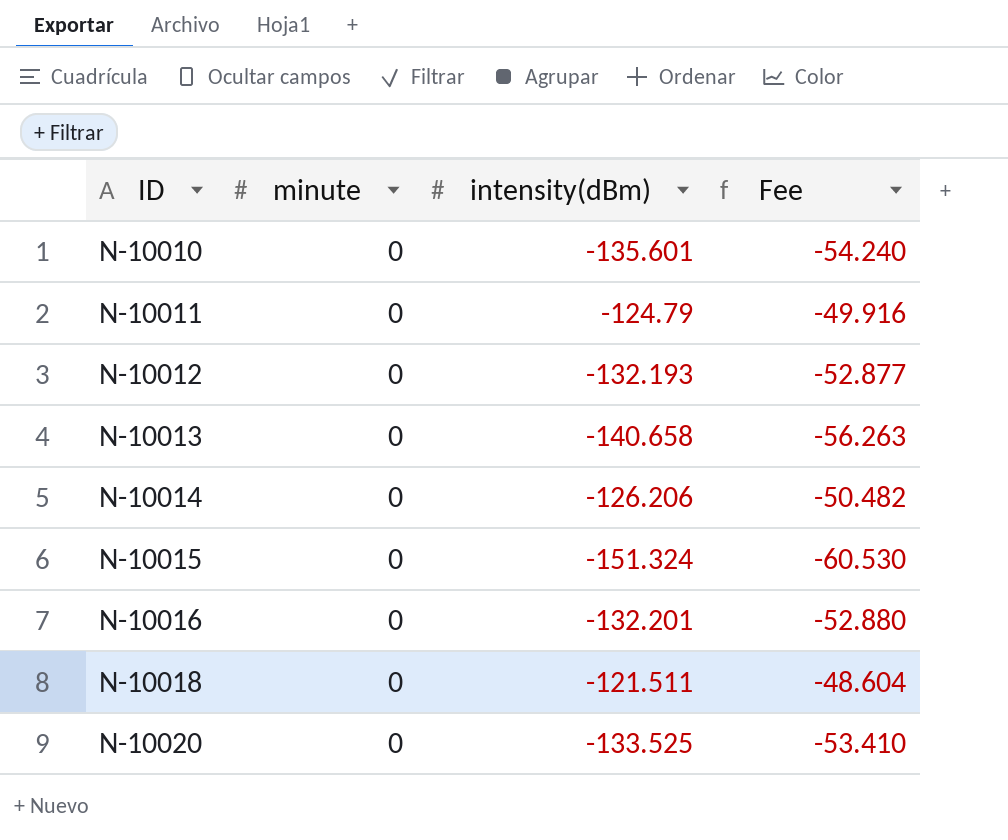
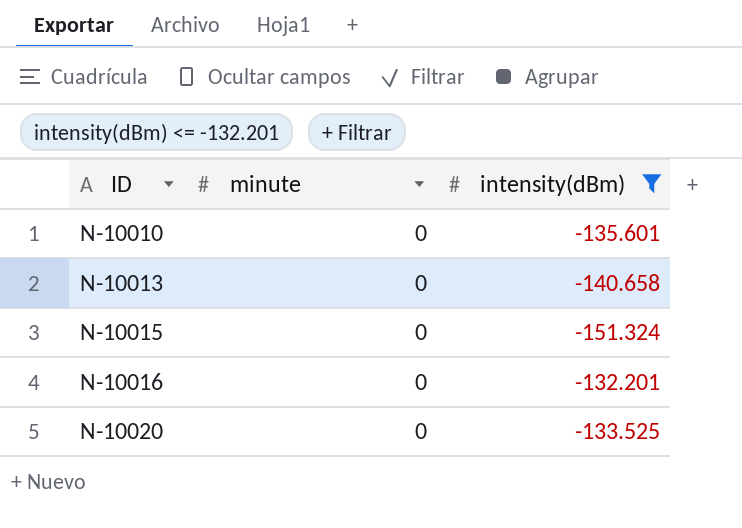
filter: none -> intensity(dBm) <= -132.201
column Fee | formula: [intensity(dBm)] * 0.4 -> none

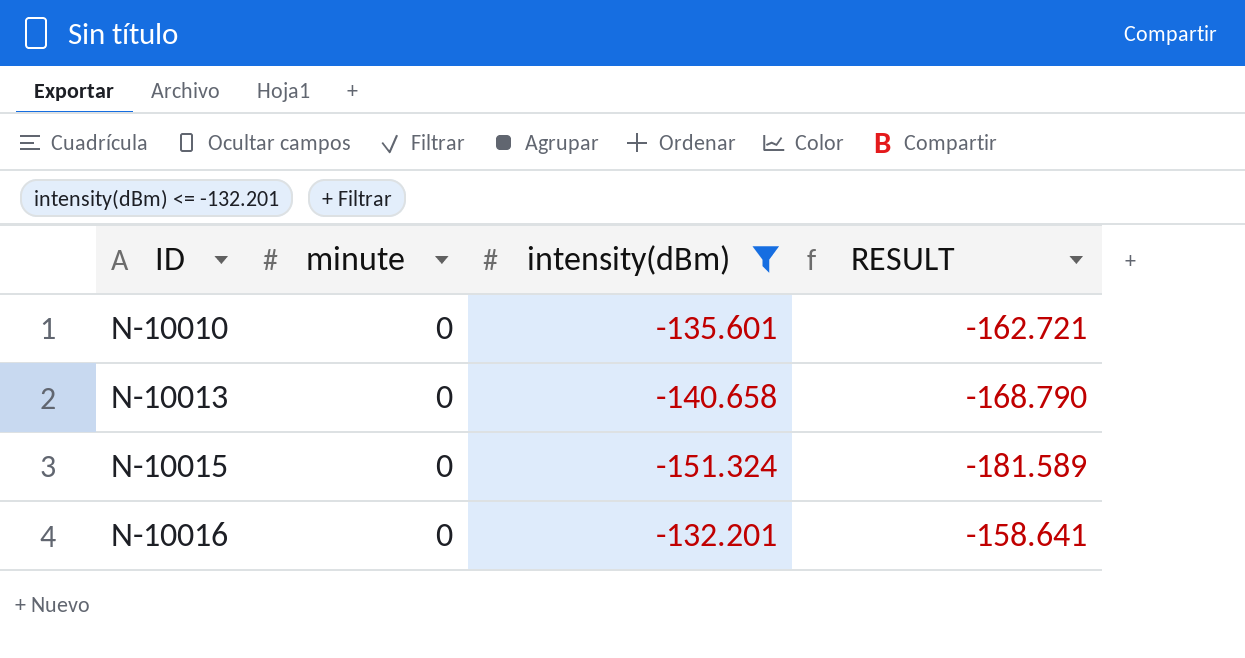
column RESULT | formula: none -> [intensity(dBm)] * 1.2
row N-10020: 0 | -133.525 -> none

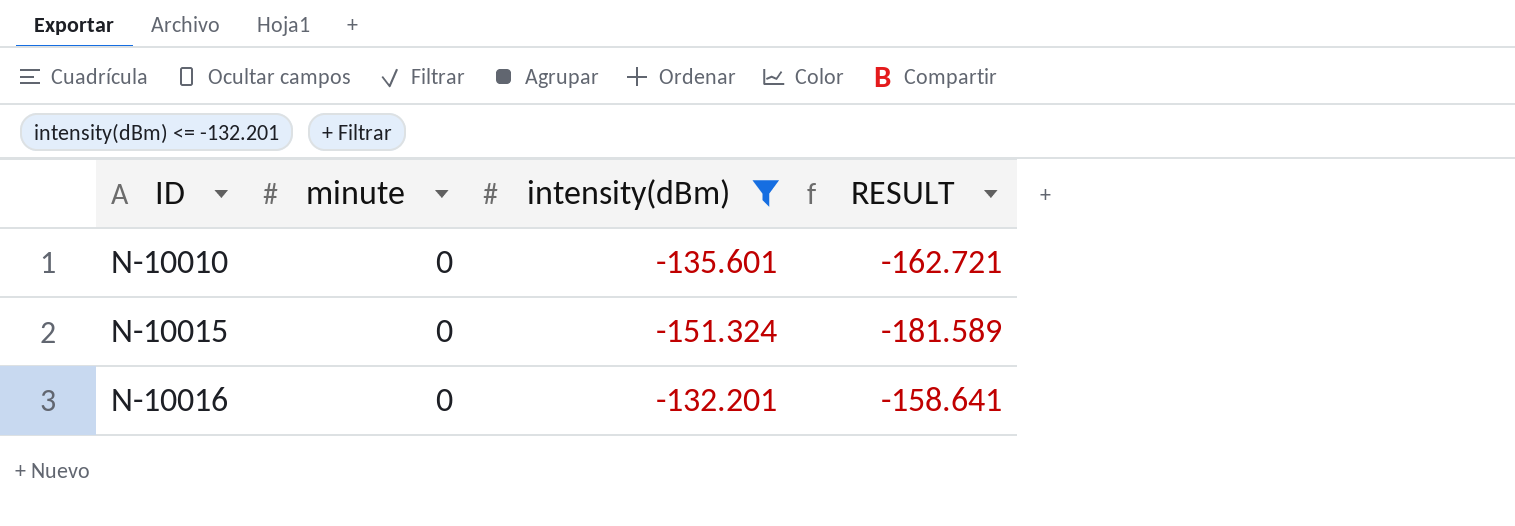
row N-10013: 0 | -140.658 | -168.790 -> none

